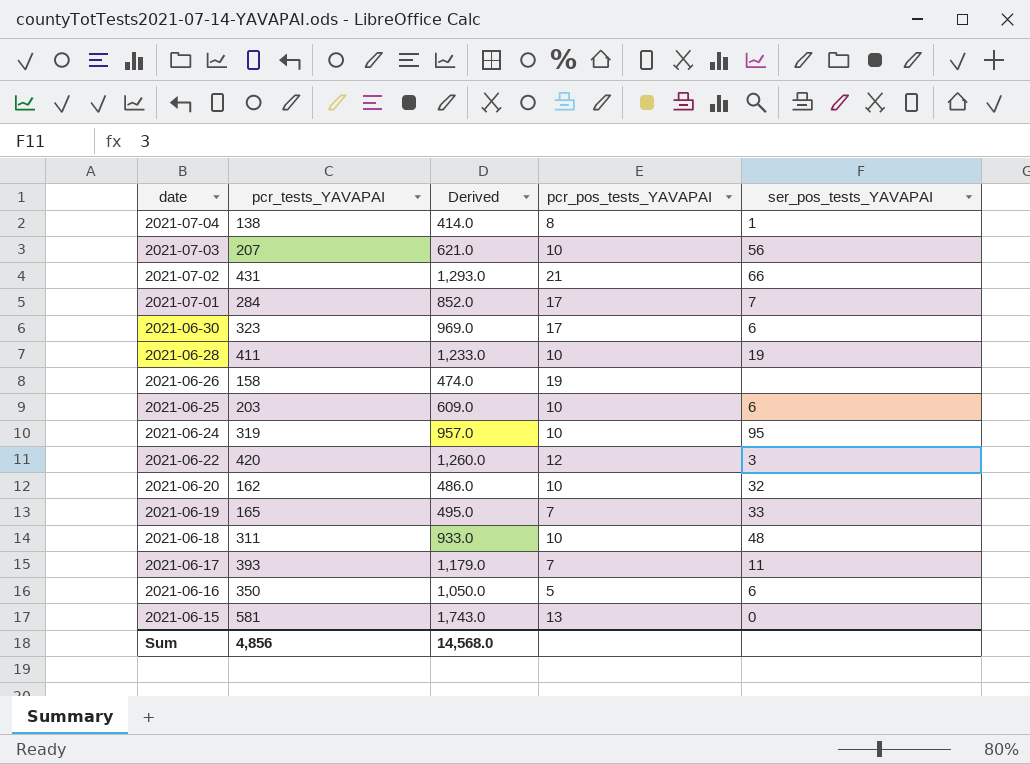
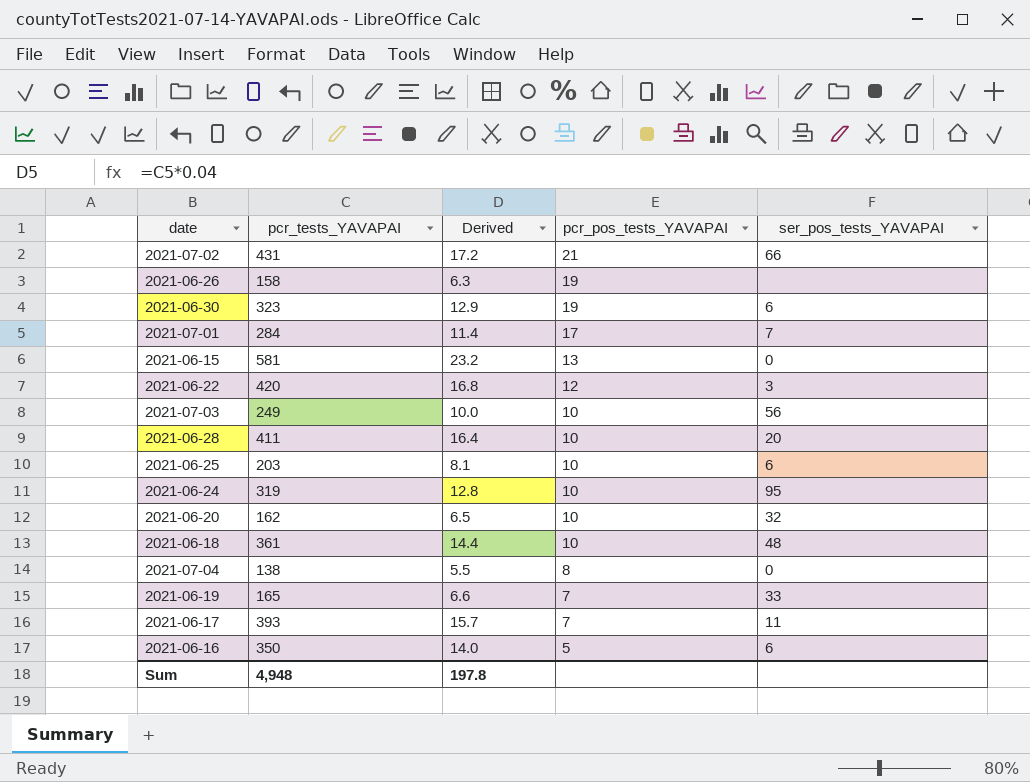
row order: date descending -> pcr_pos_tests_YAVAPAI descending
column Derived | formula: [pcr_tests_YAVAPAI] * 3 -> [pcr_tests_YAVAPAI] * 0.04
2021-06-30 | pcr_pos_tests_YAVAPAI: 17 -> 19
2021-07-03 | pcr_tests_YAVAPAI: 207 -> 249
2021-06-28 | ser_pos_tests_YAVAPAI: 19 -> 20
2021-06-18 | pcr_tests_YAVAPAI: 311 -> 361
2021-07-04 | ser_pos_tests_YAVAPAI: 1 -> 0
Sum | pcr_tests_YAVAPAI: 4,856 -> 4,948
Sum | Derived: 14,568.0 -> 197.8

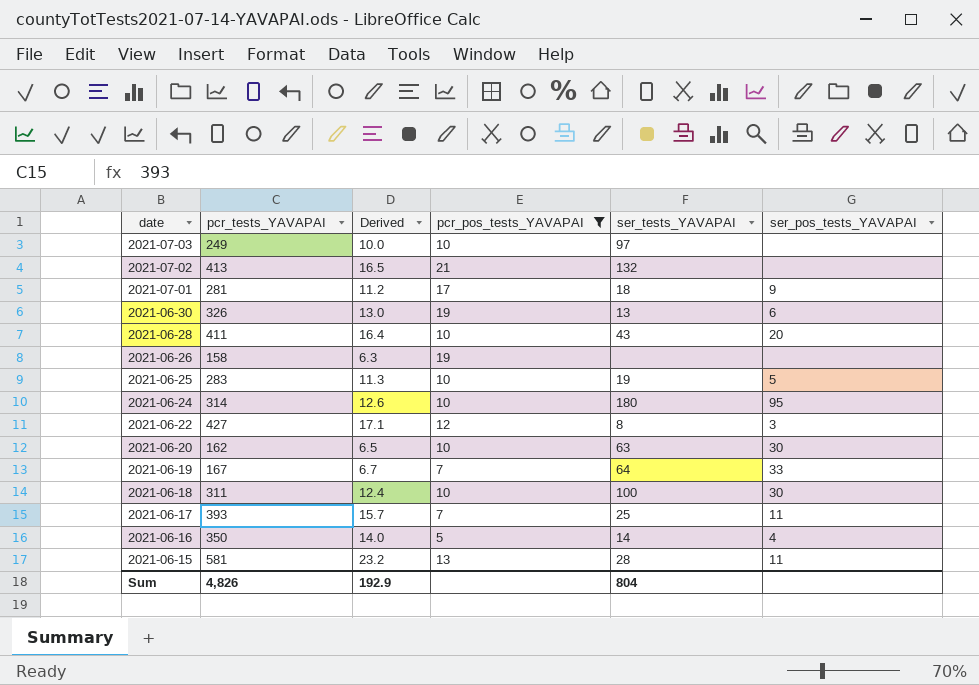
filter: none -> pcr_pos_tests_YAVAPAI != 8
row order: pcr_pos_tests_YAVAPAI descending -> date descending
column ser_tests_YAVAPAI | position: none -> 5
2021-07-03 | ser_pos_tests_YAVAPAI: 56 -> none
2021-07-02 | pcr_tests_YAVAPAI: 431 -> 413
2021-07-02 | Derived: 17.2 -> 16.5
2021-07-02 | ser_pos_tests_YAVAPAI: 66 -> none
2021-07-01 | pcr_tests_YAVAPAI: 284 -> 281
2021-07-01 | Derived: 11.4 -> 11.2
2021-07-01 | ser_pos_tests_YAVAPAI: 7 -> 9
2021-06-30 | pcr_tests_YAVAPAI: 323 -> 326
2021-06-30 | Derived: 12.9 -> 13.0
2021-06-25 | pcr_tests_YAVAPAI: 203 -> 283
2021-06-25 | Derived: 8.1 -> 11.3
2021-06-25 | ser_pos_tests_YAVAPAI: 6 -> 5
2021-06-24 | pcr_tests_YAVAPAI: 319 -> 314
2021-06-24 | Derived: 12.8 -> 12.6
2021-06-22 | pcr_tests_YAVAPAI: 420 -> 427
2021-06-22 | Derived: 16.8 -> 17.1
2021-06-20 | ser_pos_tests_YAVAPAI: 32 -> 30
2021-06-19 | pcr_tests_YAVAPAI: 165 -> 167
2021-06-19 | Derived: 6.6 -> 6.7
2021-06-18 | pcr_tests_YAVAPAI: 361 -> 311
2021-06-18 | Derived: 14.4 -> 12.4
2021-06-18 | ser_pos_tests_YAVAPAI: 48 -> 30
2021-06-16 | ser_pos_tests_YAVAPAI: 6 -> 4
2021-06-15 | ser_pos_tests_YAVAPAI: 0 -> 11
Sum | pcr_tests_YAVAPAI: 4,948 -> 4,826
Sum | Derived: 197.8 -> 192.9

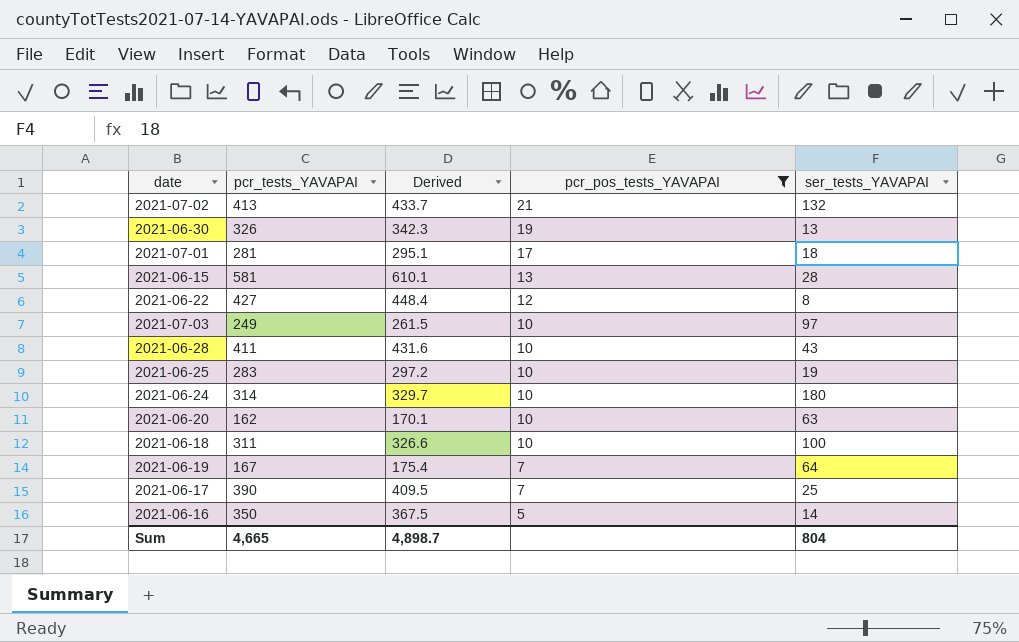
row order: date descending -> pcr_pos_tests_YAVAPAI descending
column ser_pos_tests_YAVAPAI | position: 6 -> none
column Derived | formula: [pcr_tests_YAVAPAI] * 0.04 -> [pcr_tests_YAVAPAI] * 1.05
row 2021-06-26: 158 | 6.3 | 19 | none | none -> none
2021-06-17 | pcr_tests_YAVAPAI: 393 -> 390
Sum | pcr_tests_YAVAPAI: 4,826 -> 4,665
Sum | Derived: 192.9 -> 4,898.7

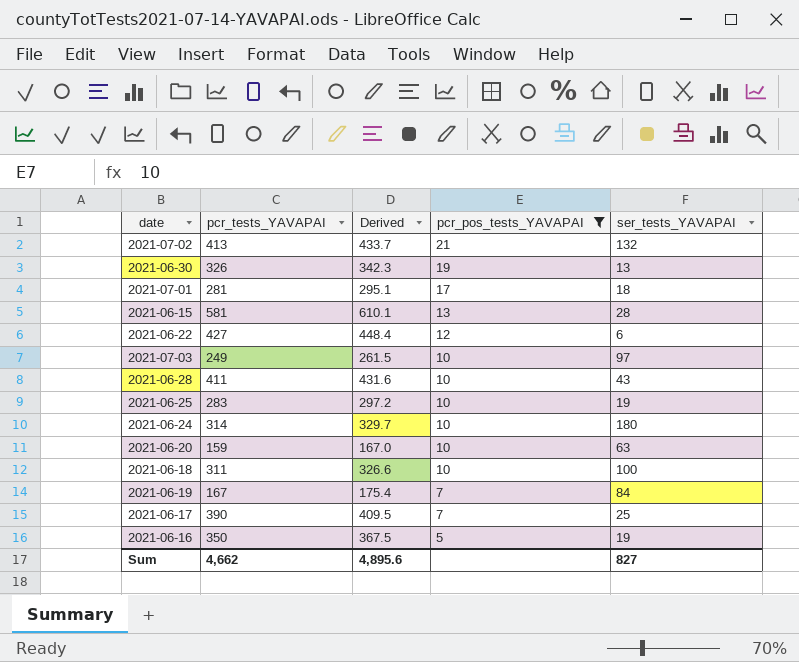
2021-06-22 | ser_tests_YAVAPAI: 8 -> 6
2021-06-20 | pcr_tests_YAVAPAI: 162 -> 159
2021-06-20 | Derived: 170.1 -> 167.0
2021-06-19 | ser_tests_YAVAPAI: 64 -> 84
2021-06-16 | ser_tests_YAVAPAI: 14 -> 19
Sum | pcr_tests_YAVAPAI: 4,665 -> 4,662
Sum | Derived: 4,898.7 -> 4,895.6
Sum | ser_tests_YAVAPAI: 804 -> 827

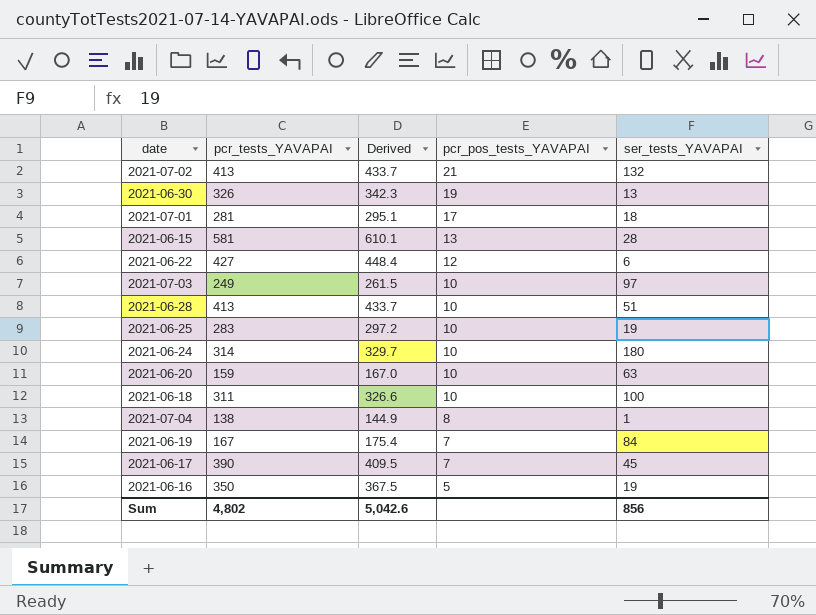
filter: pcr_pos_tests_YAVAPAI != 8 -> none
2021-06-28 | pcr_tests_YAVAPAI: 411 -> 413
2021-06-28 | Derived: 431.6 -> 433.7
2021-06-28 | ser_tests_YAVAPAI: 43 -> 51
2021-06-17 | ser_tests_YAVAPAI: 25 -> 45
Sum | pcr_tests_YAVAPAI: 4,662 -> 4,802
Sum | Derived: 4,895.6 -> 5,042.6
Sum | ser_tests_YAVAPAI: 827 -> 856

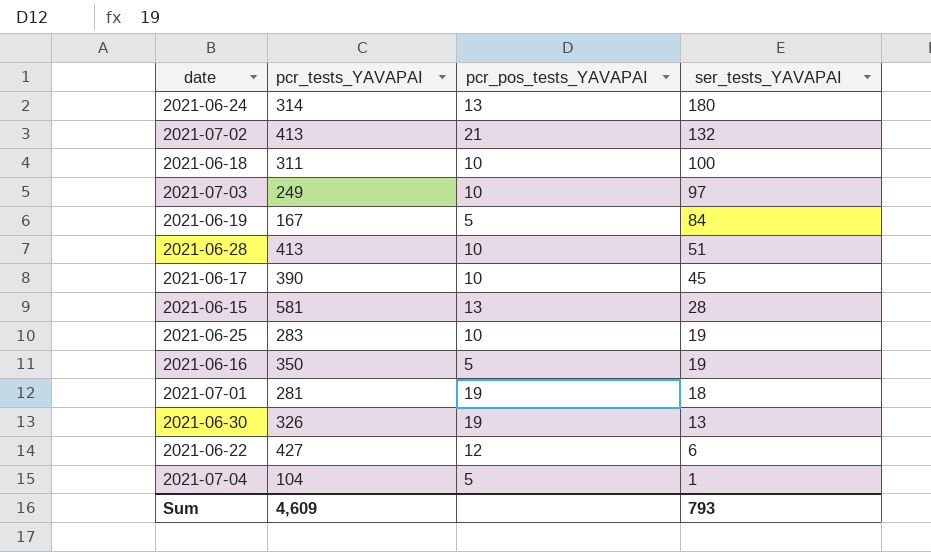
row order: pcr_pos_tests_YAVAPAI descending -> ser_tests_YAVAPAI descending
column Derived | formula: [pcr_tests_YAVAPAI] * 1.05 -> none
row 2021-06-20: 159 | 167.0 | 10 | 63 -> none
2021-06-24 | pcr_pos_tests_YAVAPAI: 10 -> 13
2021-06-19 | pcr_pos_tests_YAVAPAI: 7 -> 5
2021-06-17 | pcr_pos_tests_YAVAPAI: 7 -> 10
2021-07-01 | pcr_pos_tests_YAVAPAI: 17 -> 19
2021-07-04 | pcr_tests_YAVAPAI: 138 -> 104
2021-07-04 | pcr_pos_tests_YAVAPAI: 8 -> 5
Sum | pcr_tests_YAVAPAI: 4,802 -> 4,609
Sum | ser_tests_YAVAPAI: 856 -> 793

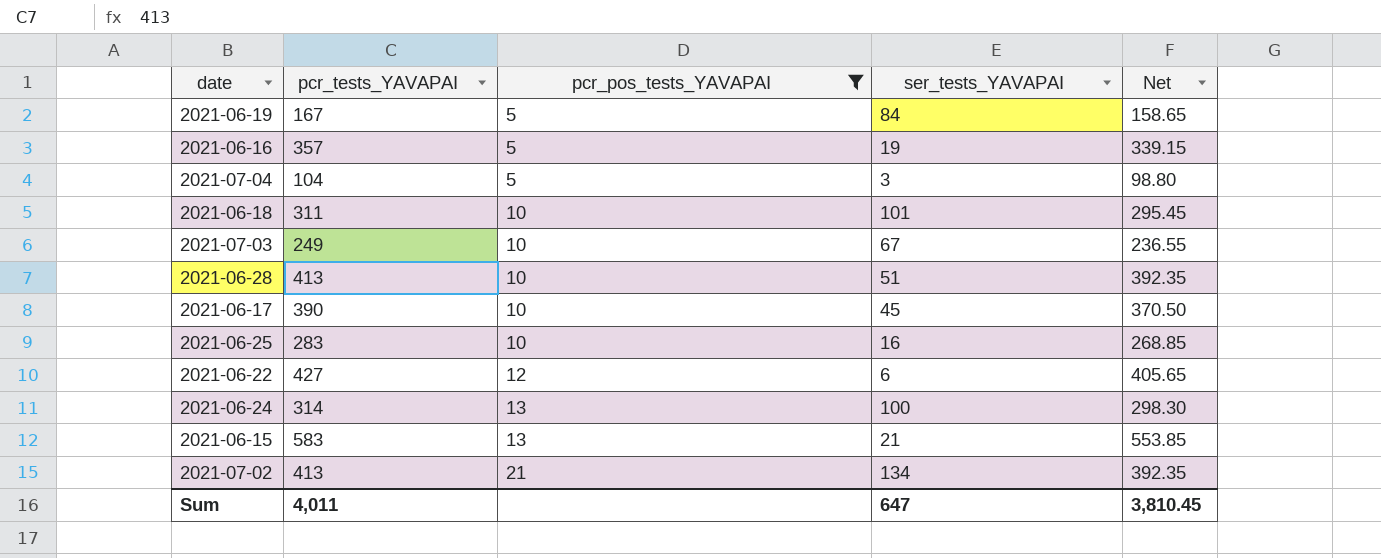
filter: none -> pcr_pos_tests_YAVAPAI != 19
row order: ser_tests_YAVAPAI descending -> pcr_pos_tests_YAVAPAI ascending
column Net | formula: none -> [pcr_tests_YAVAPAI] * 0.95
2021-06-16 | pcr_tests_YAVAPAI: 350 -> 357
2021-07-04 | ser_tests_YAVAPAI: 1 -> 3
2021-06-18 | ser_tests_YAVAPAI: 100 -> 101
2021-07-03 | ser_tests_YAVAPAI: 97 -> 67
2021-06-25 | ser_tests_YAVAPAI: 19 -> 16
2021-06-24 | ser_tests_YAVAPAI: 180 -> 100
2021-06-15 | pcr_tests_YAVAPAI: 581 -> 583
2021-06-15 | ser_tests_YAVAPAI: 28 -> 21
2021-07-02 | ser_tests_YAVAPAI: 132 -> 134
Sum | pcr_tests_YAVAPAI: 4,609 -> 4,011
Sum | ser_tests_YAVAPAI: 793 -> 647

